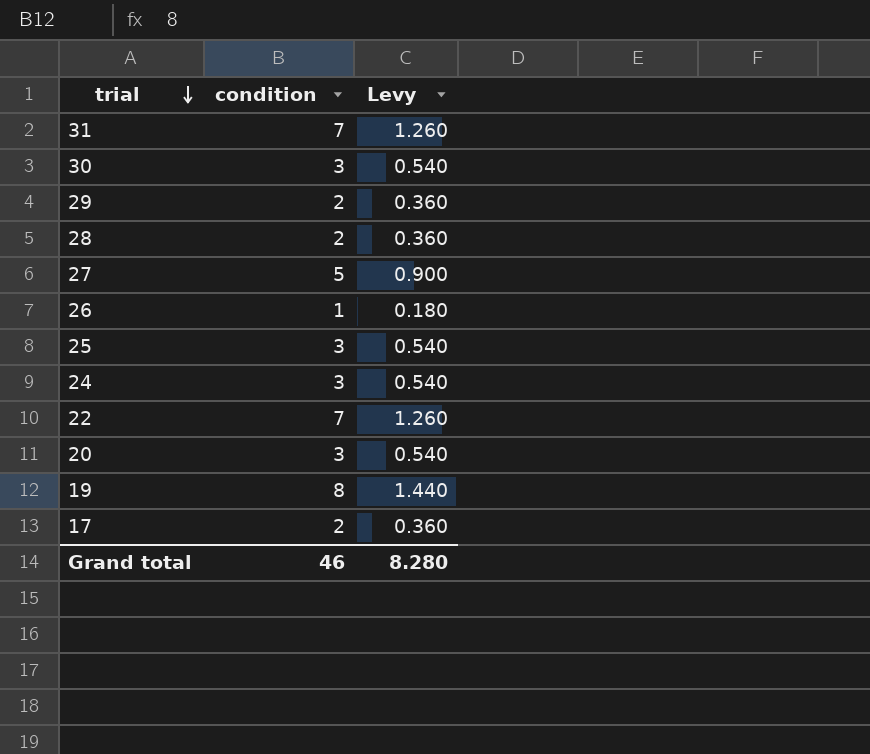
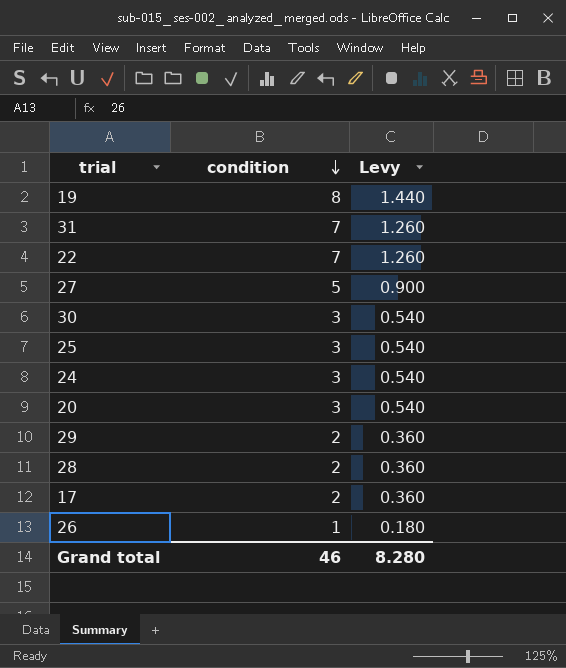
row order: trial descending -> condition descending

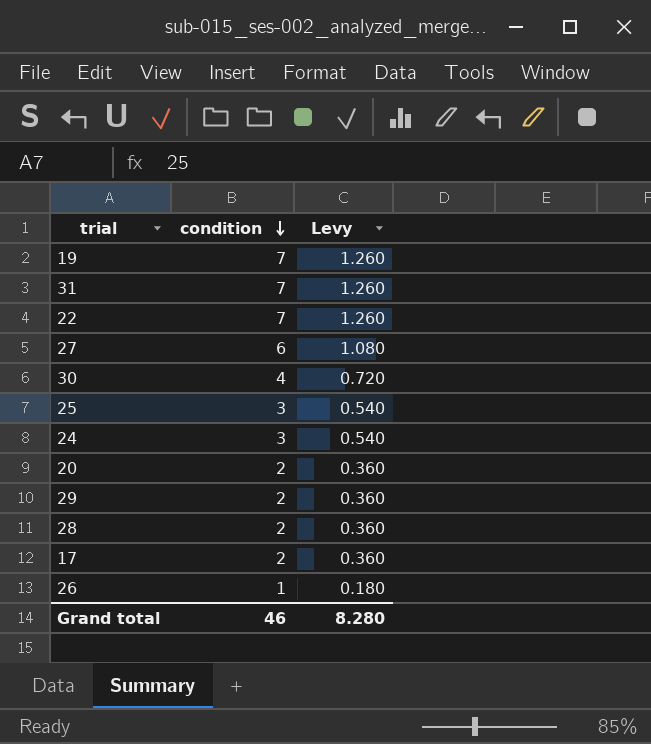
19 | condition: 8 -> 7
19 | Levy: 1.440 -> 1.260
27 | condition: 5 -> 6
27 | Levy: 0.900 -> 1.080
30 | condition: 3 -> 4
30 | Levy: 0.540 -> 0.720
20 | condition: 3 -> 2
20 | Levy: 0.540 -> 0.360

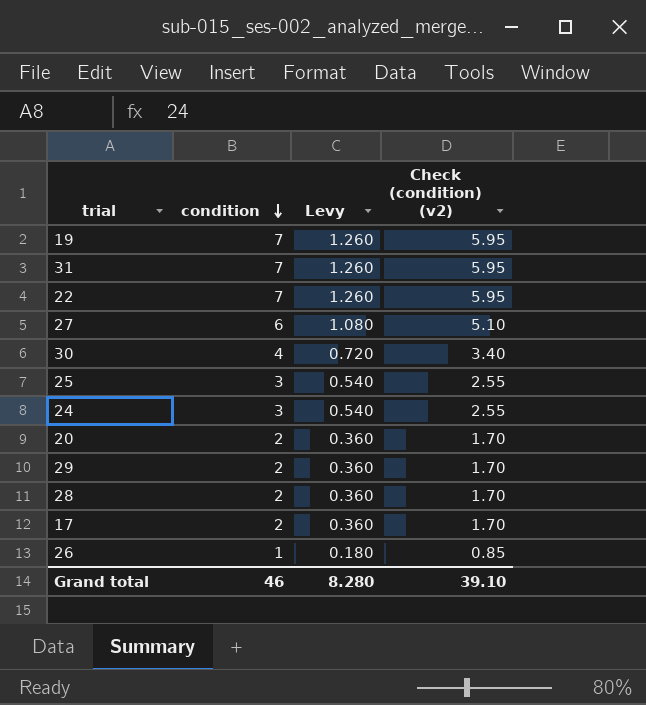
column Check (condition) (v2) | formula: none -> [condition] * 0.85

